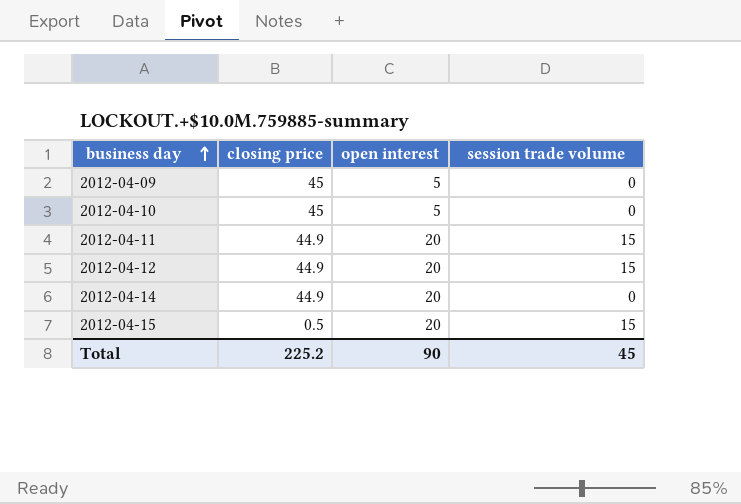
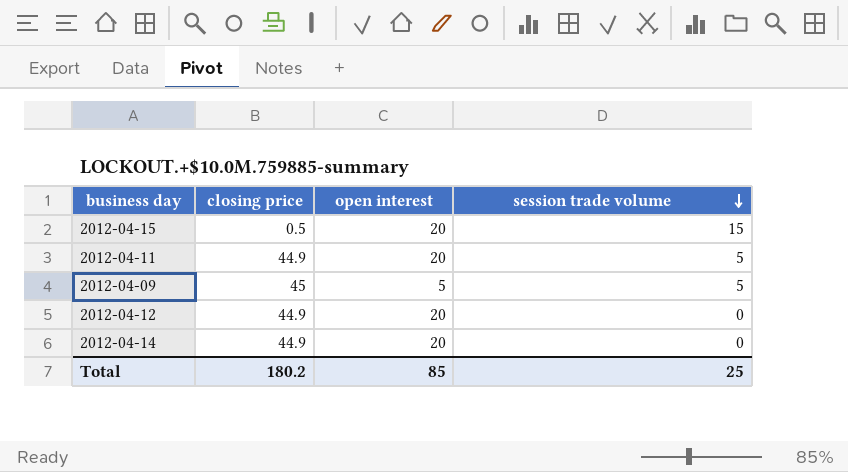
row order: business day ascending -> session trade volume descending
row 2012-04-10: 45 | 5 | 0 -> none
2012-04-11 | session trade volume: 15 -> 5
2012-04-09 | session trade volume: 0 -> 5
2012-04-12 | session trade volume: 15 -> 0
Total | closing price: 225.2 -> 180.2
Total | open interest: 90 -> 85
Total | session trade volume: 45 -> 25

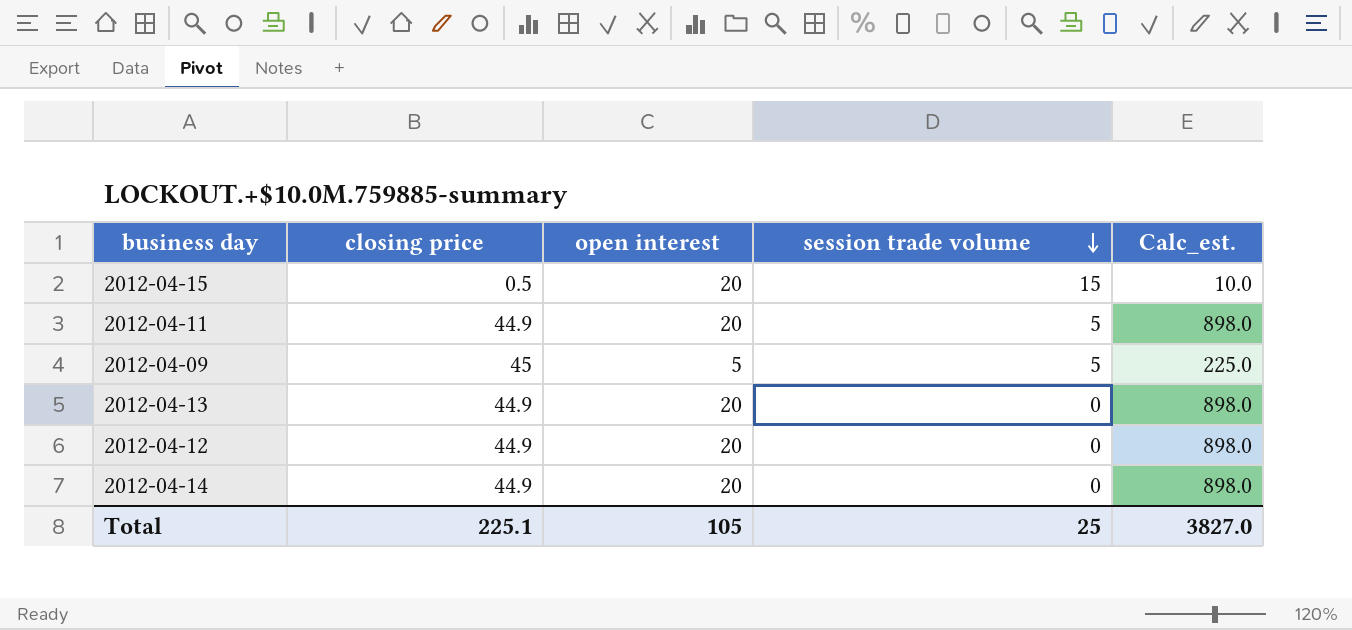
column Calc_est. | formula: none -> [closing price] * [open interest]
row 2012-04-13: none -> 44.9 | 20 | 0 | 898.0
Total | closing price: 180.2 -> 225.1
Total | open interest: 85 -> 105

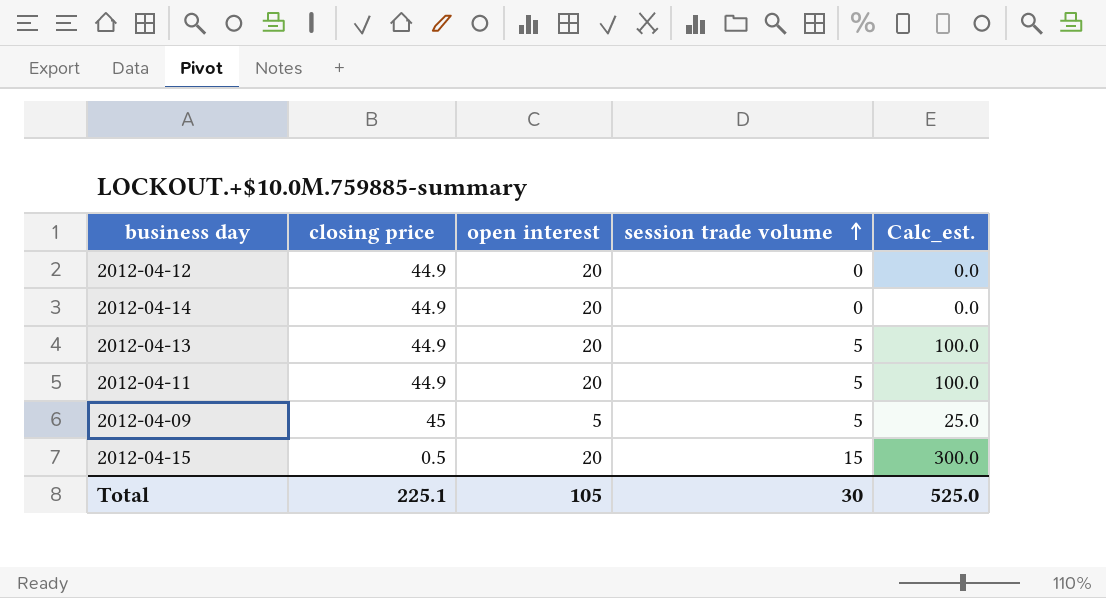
row order: session trade volume descending -> session trade volume ascending
column Calc_est. | formula: [closing price] * [open interest] -> [open interest] * [session trade volume]
2012-04-13 | session trade volume: 0 -> 5
Total | session trade volume: 25 -> 30
Total | Calc_est.: 3827.0 -> 525.0

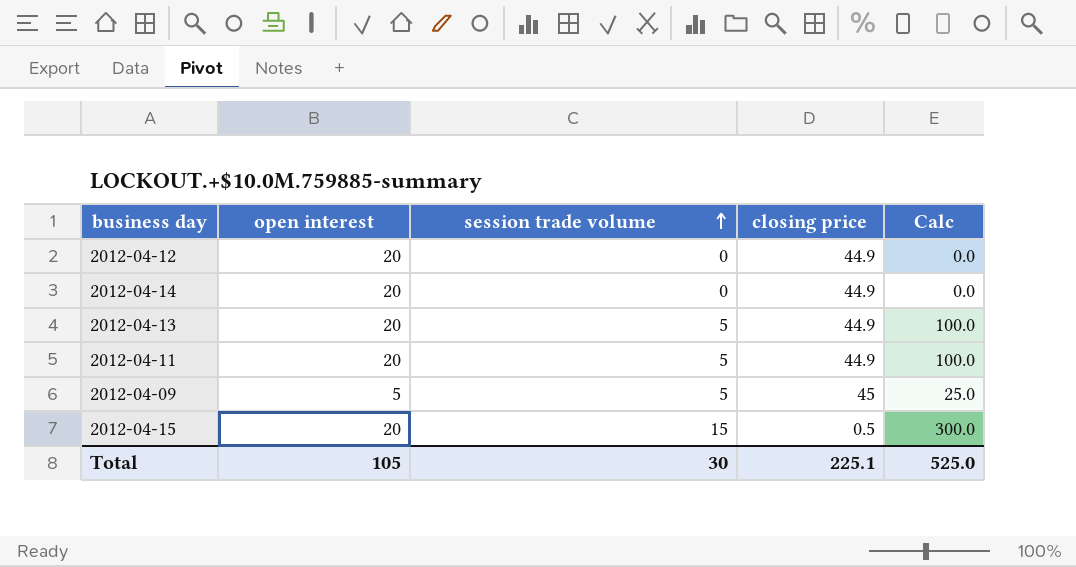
column closing price | position: 2 -> 4
column name: Calc_est. -> Calc

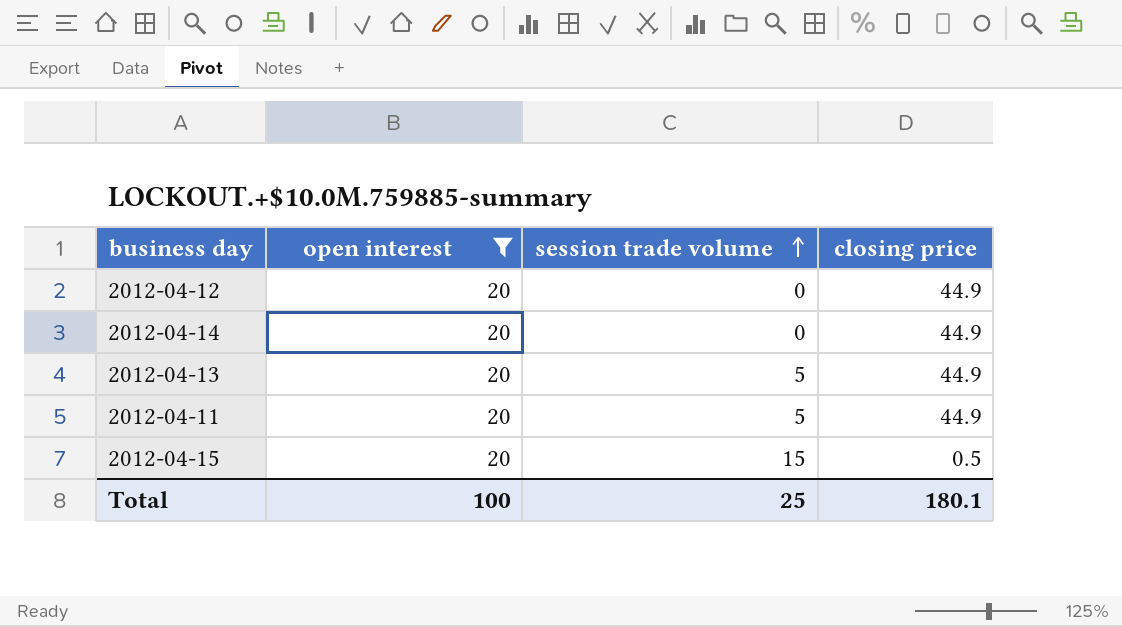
filter: none -> open interest = 20
column Calc | formula: [open interest] * [session trade volume] -> none
Total | open interest: 105 -> 100
Total | session trade volume: 30 -> 25
Total | closing price: 225.1 -> 180.1

